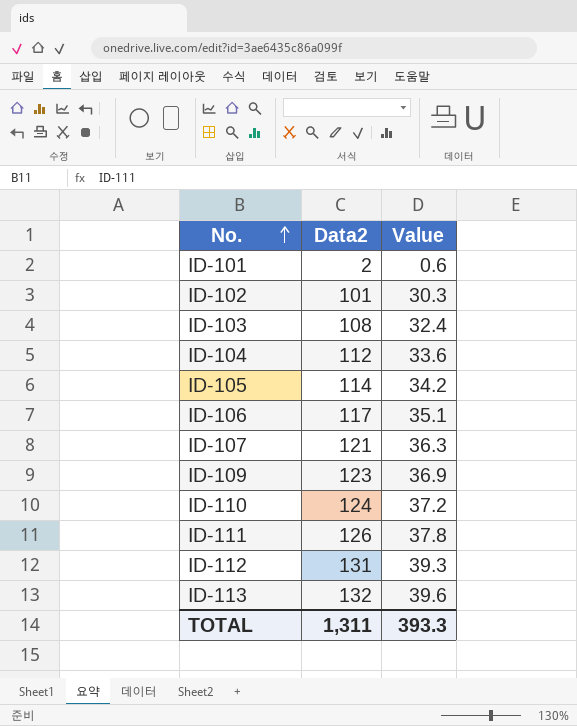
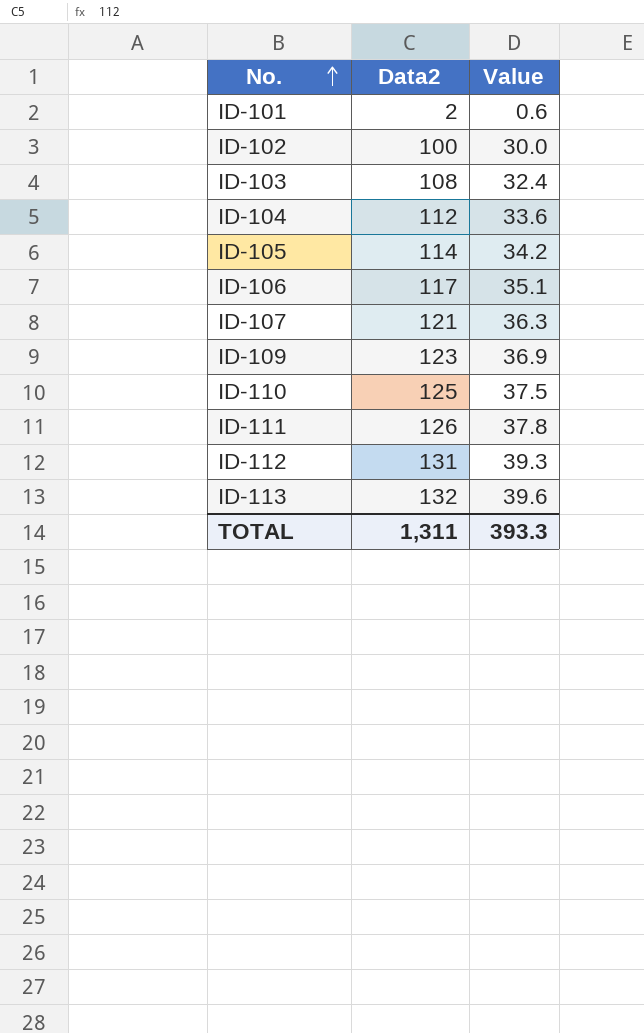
ID-102 | Data2: 101 -> 100
ID-102 | Value: 30.3 -> 30.0
ID-110 | Data2: 124 -> 125
ID-110 | Value: 37.2 -> 37.5

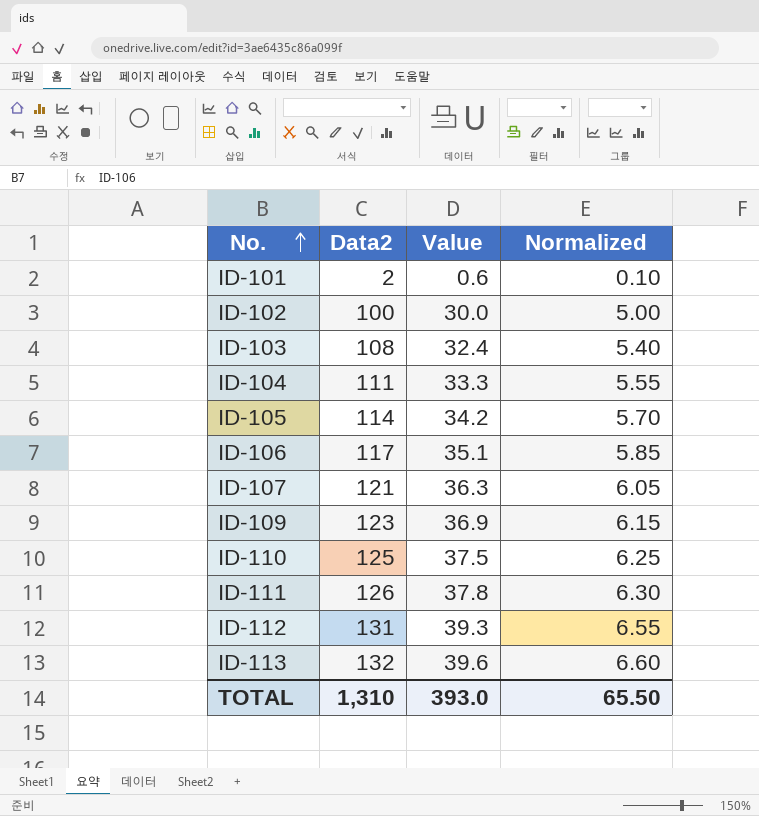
column Normalized | formula: none -> [Data2] * 0.05
ID-104 | Data2: 112 -> 111
ID-104 | Value: 33.6 -> 33.3
TOTAL | Data2: 1,311 -> 1,310
TOTAL | Value: 393.3 -> 393.0

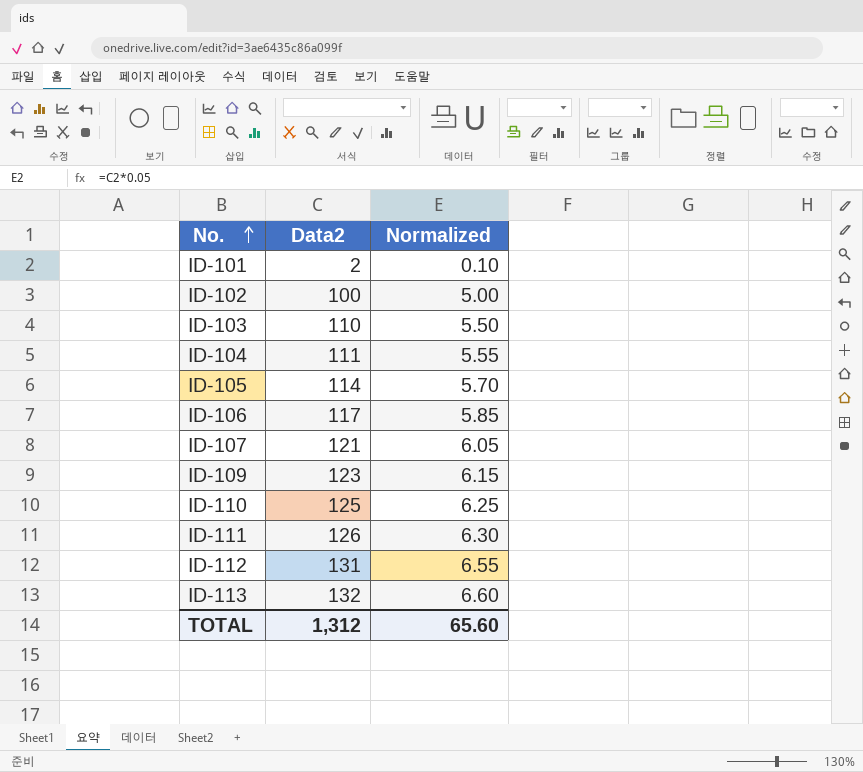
column Value | formula: [Data2] * 0.3 -> none
ID-103 | Data2: 108 -> 110
ID-103 | Normalized: 5.40 -> 5.50
TOTAL | Data2: 1,310 -> 1,312
TOTAL | Normalized: 65.50 -> 65.60

